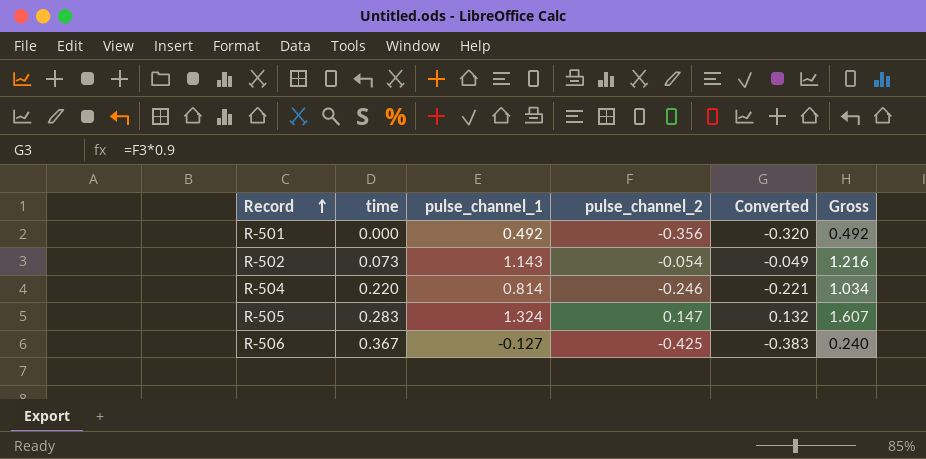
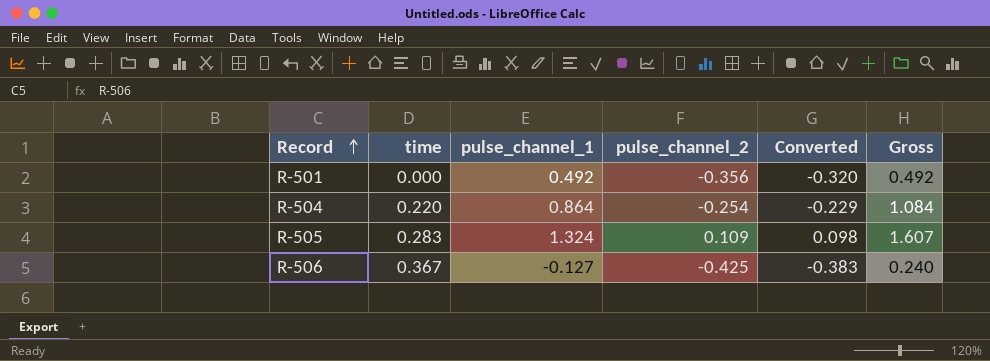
row R-502: 0.073 | 1.143 | -0.054 | -0.049 | 1.216 -> none
R-504 | pulse_channel_1: 0.814 -> 0.864
R-504 | pulse_channel_2: -0.246 -> -0.254
R-504 | Converted: -0.221 -> -0.229
R-504 | Gross: 1.034 -> 1.084
R-505 | pulse_channel_2: 0.147 -> 0.109
R-505 | Converted: 0.132 -> 0.098

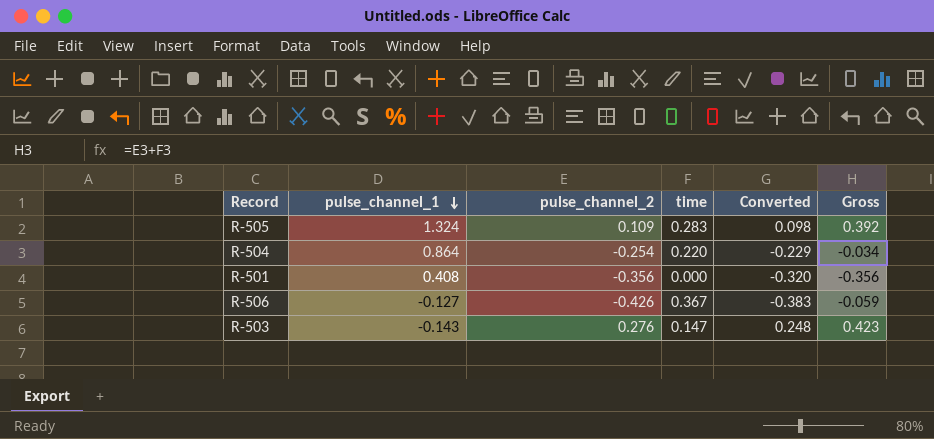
row order: Record ascending -> pulse_channel_1 descending
column time | position: 2 -> 4
column Gross | formula: [time] + [pulse_channel_1] -> [pulse_channel_2] + [time]
R-501 | pulse_channel_1: 0.492 -> 0.408
R-506 | pulse_channel_2: -0.425 -> -0.426
row R-503: none -> -0.143 | 0.276 | 0.147 | 0.248 | 0.423

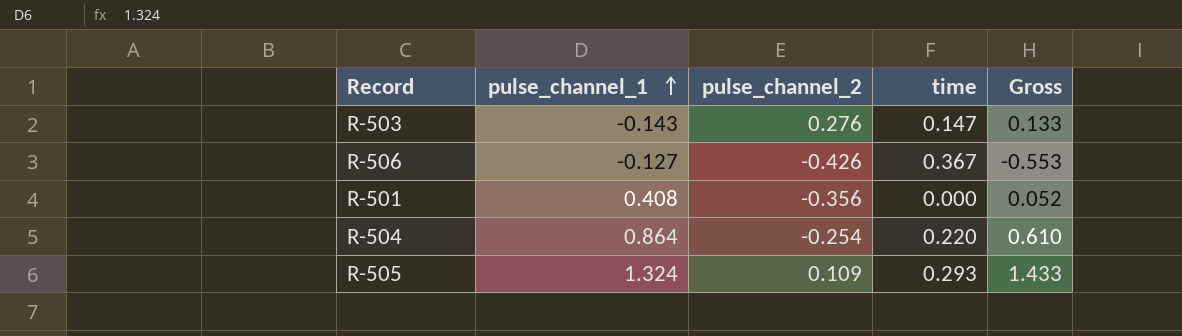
row order: pulse_channel_1 descending -> pulse_channel_1 ascending
column Converted | formula: [pulse_channel_2] * 0.9 -> none
column Gross | formula: [pulse_channel_2] + [time] -> [pulse_channel_1] + [pulse_channel_2]
R-505 | time: 0.283 -> 0.293

